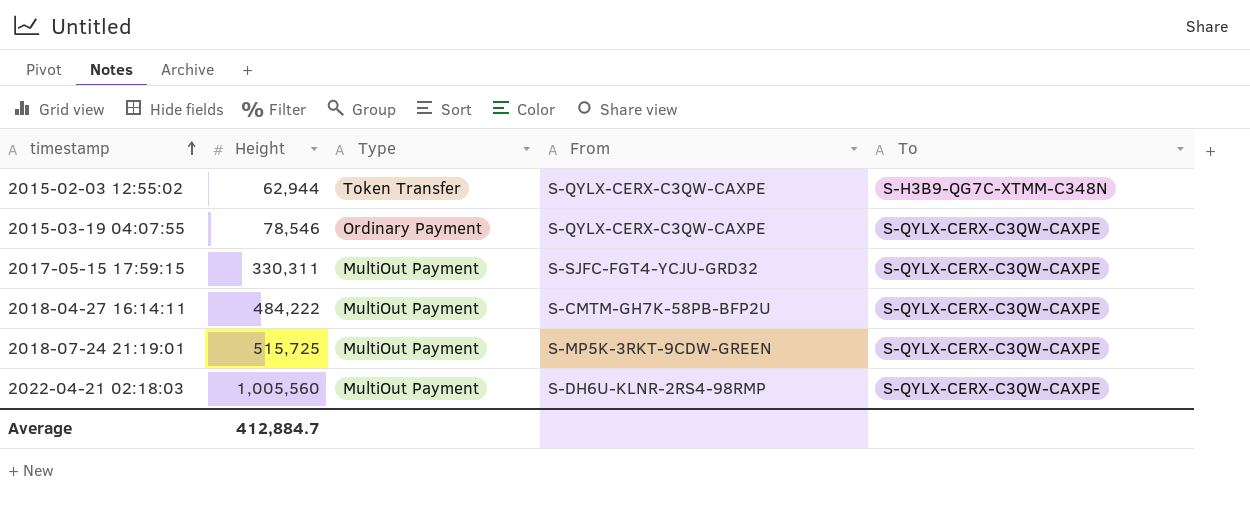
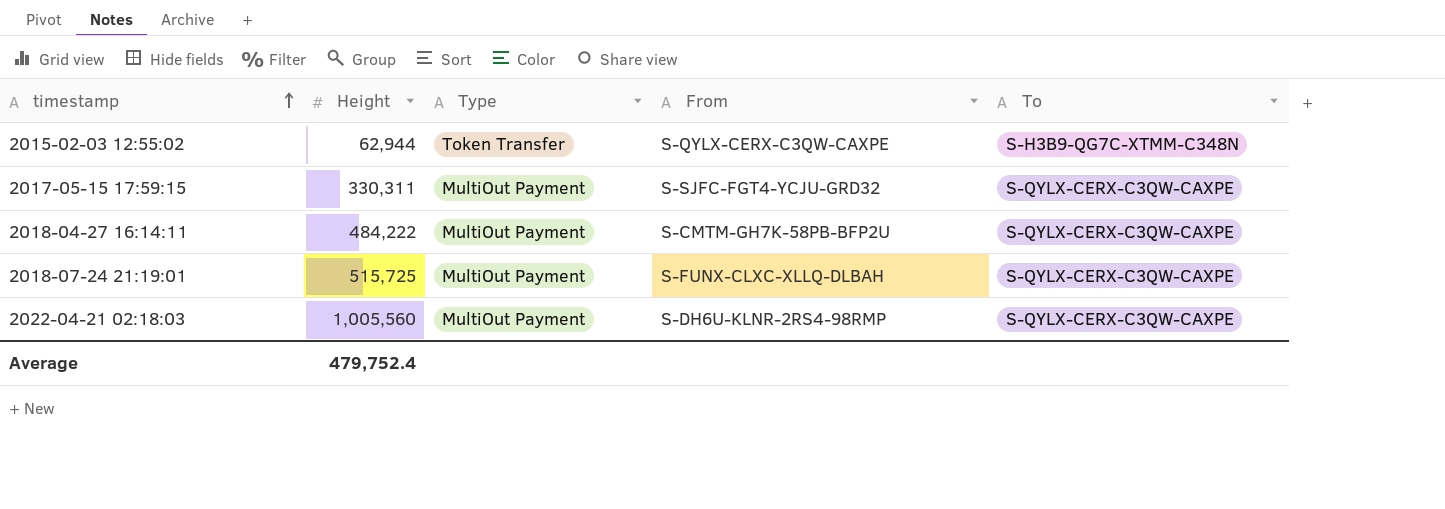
row 2015-03-19 04:07:55: 78,546 | Ordinary Payment | S-QYLX-CERX-C3QW-CAXPE | S-QYLX-CERX-C3QW-CAXPE -> none
2018-07-24 21:19:01 | From: S-MP5K-3RKT-9CDW-GREEN -> S-FUNX-CLXC-XLLQ-DLBAH
Average | Height: 412,884.7 -> 479,752.4

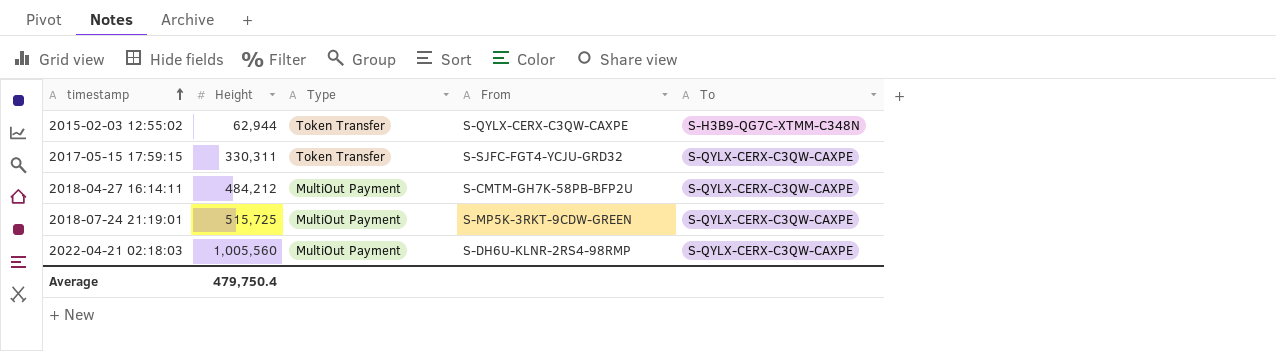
2017-05-15 17:59:15 | Type: MultiOut Payment -> Token Transfer
2018-04-27 16:14:11 | Height: 484,222 -> 484,212
2018-07-24 21:19:01 | From: S-FUNX-CLXC-XLLQ-DLBAH -> S-MP5K-3RKT-9CDW-GREEN
Average | Height: 479,752.4 -> 479,750.4

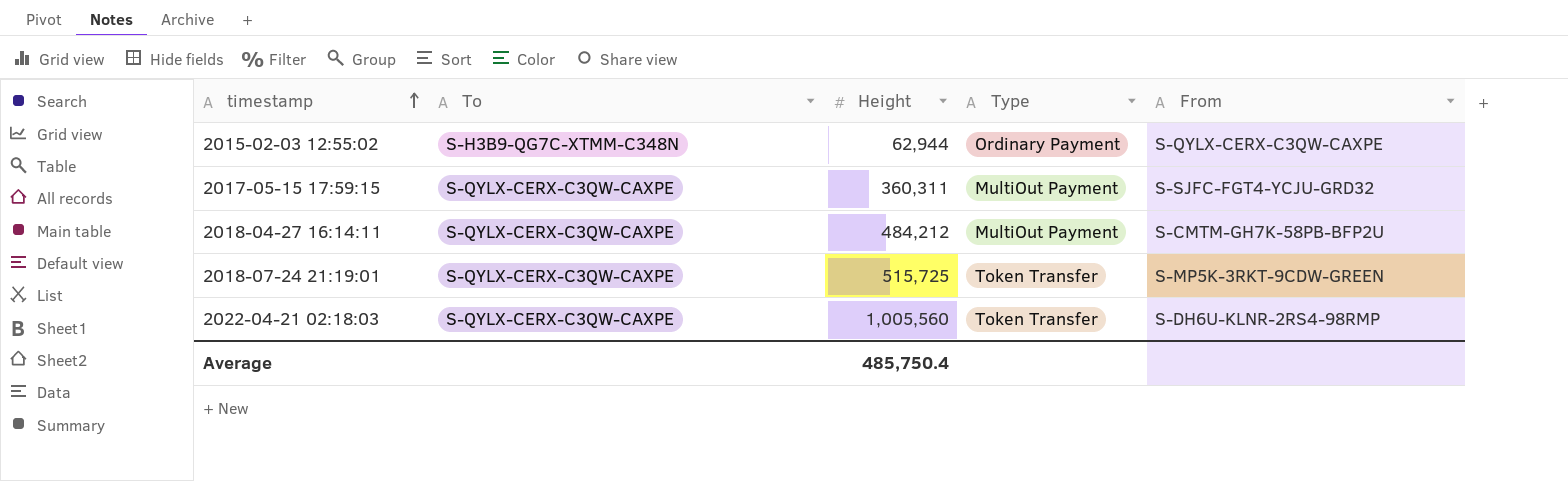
column To | position: 5 -> 2
2015-02-03 12:55:02 | Type: Token Transfer -> Ordinary Payment
2017-05-15 17:59:15 | Height: 330,311 -> 360,311
2017-05-15 17:59:15 | Type: Token Transfer -> MultiOut Payment
2018-07-24 21:19:01 | Type: MultiOut Payment -> Token Transfer
2022-04-21 02:18:03 | Type: MultiOut Payment -> Token Transfer
Average | Height: 479,750.4 -> 485,750.4

